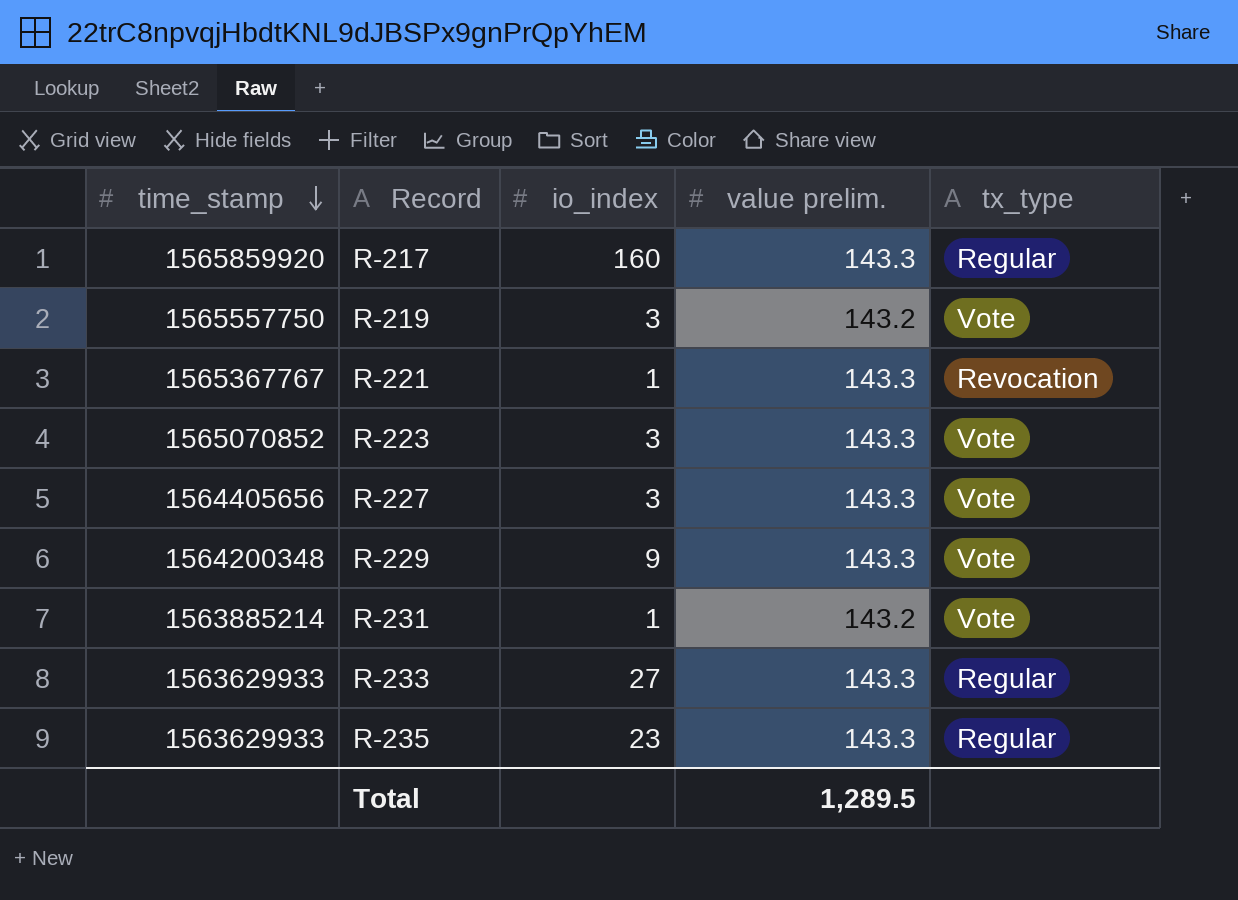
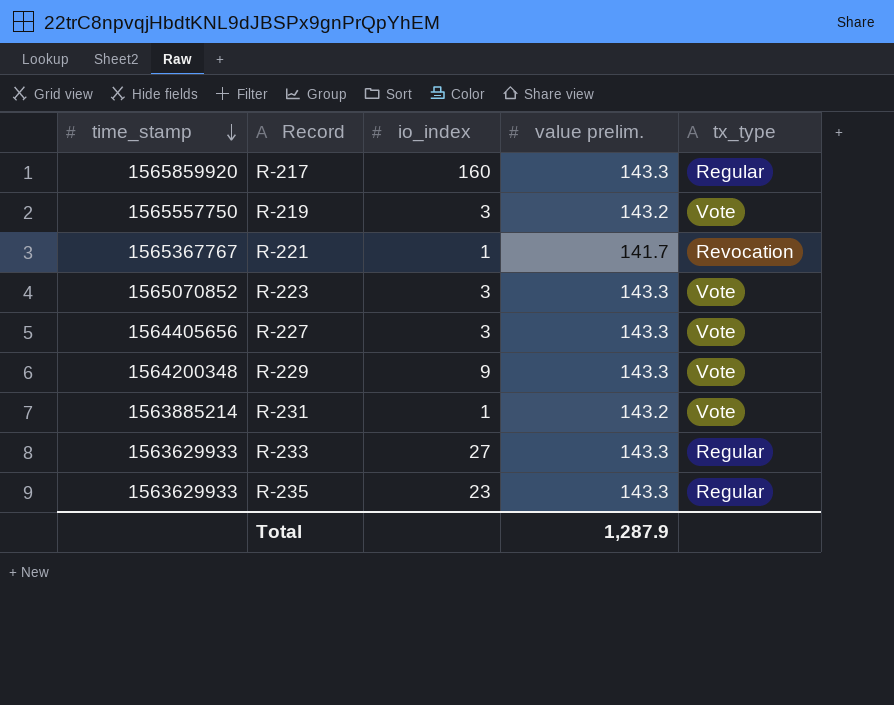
R-221 | value prelim.: 143.3 -> 141.7
Total | value prelim.: 1,289.5 -> 1,287.9

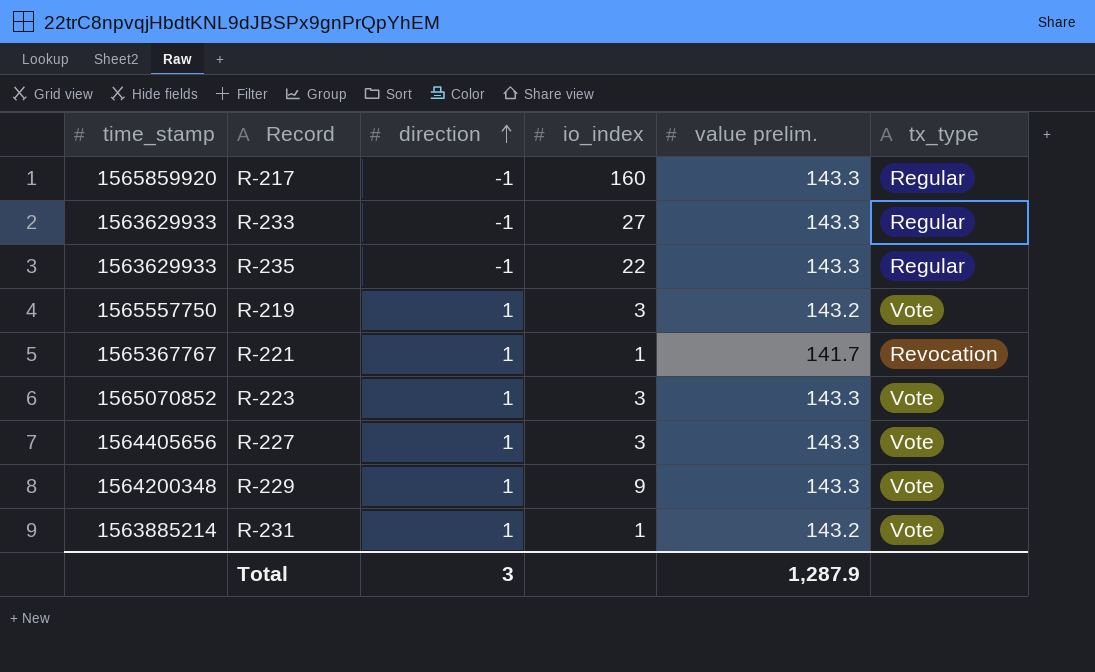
row order: time_stamp descending -> direction ascending
column direction | position: none -> 3
R-235 | io_index: 23 -> 22

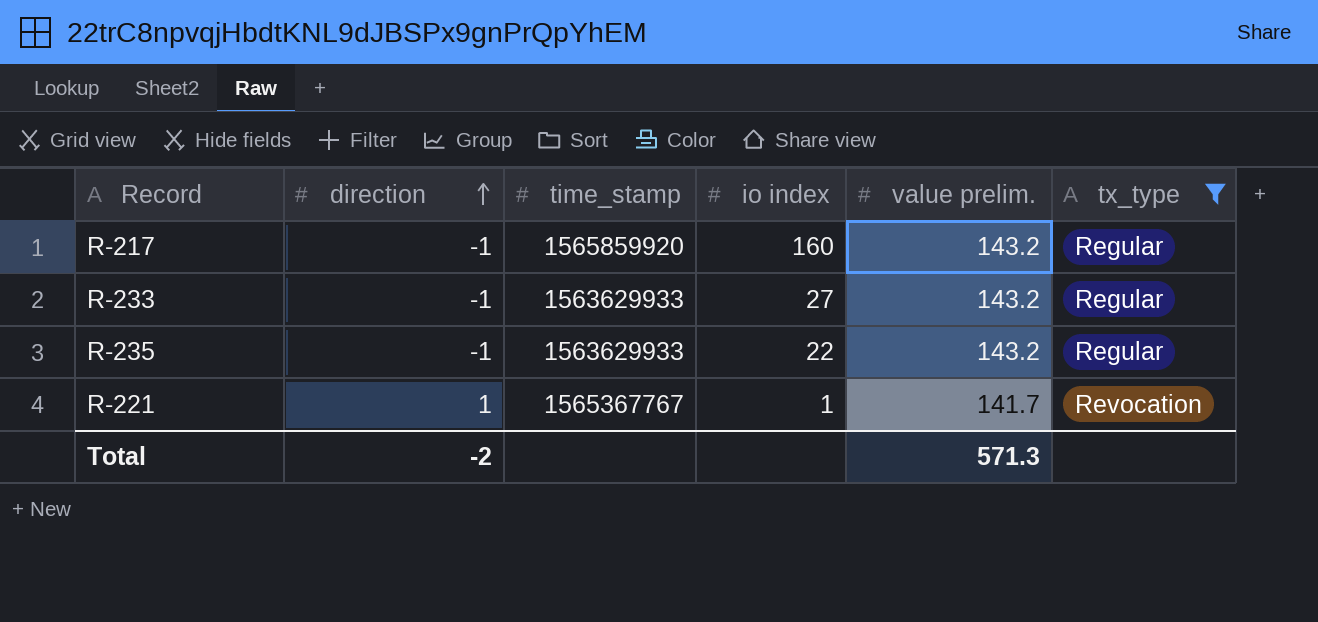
filter: none -> tx_type != Vote
column time_stamp | position: 1 -> 3
column name: io_index -> io index
R-217 | value prelim.: 143.3 -> 143.2
R-233 | value prelim.: 143.3 -> 143.2
R-235 | value prelim.: 143.3 -> 143.2
Total | direction: 3 -> -2
Total | value prelim.: 1,287.9 -> 571.3

